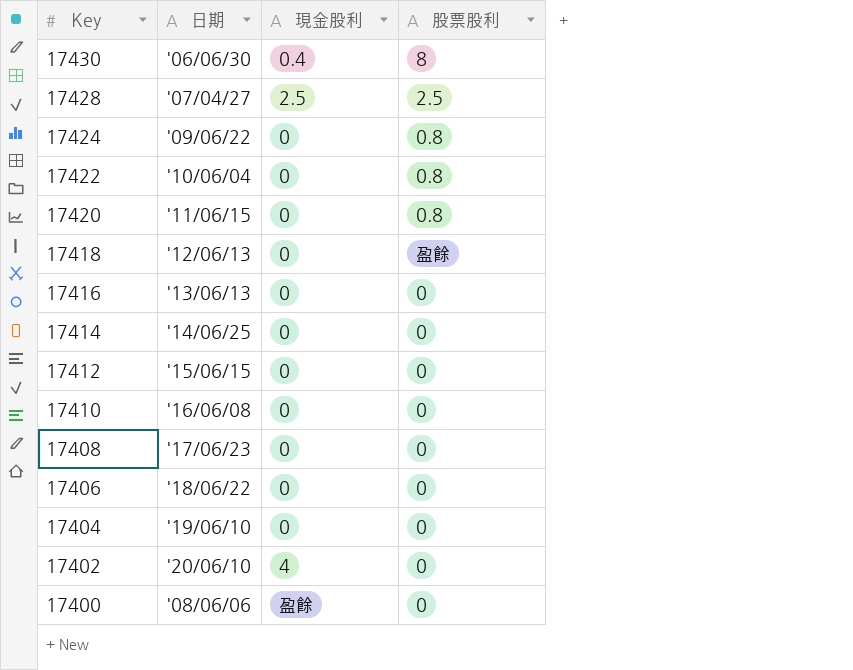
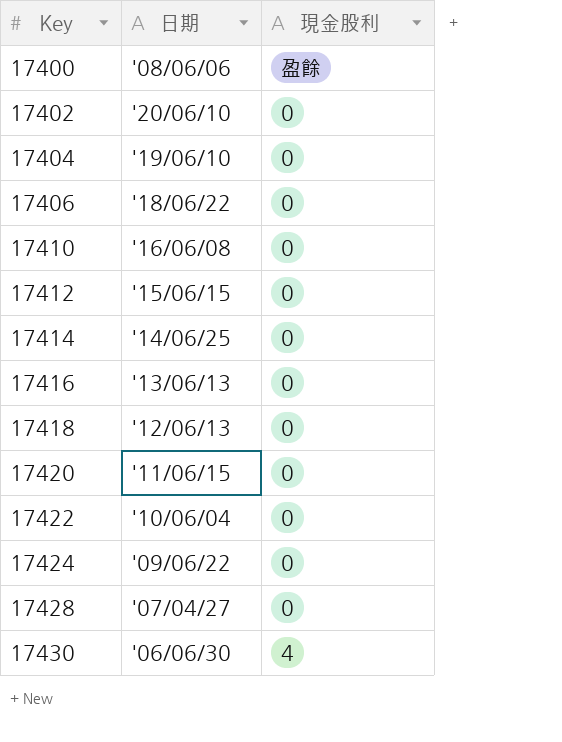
row order: Key descending -> Key ascending
column 股票股利 | position: 4 -> none
row 17408: '17/06/23 | 0 | 0 -> none
17402 | 現金股利: 4 -> 0
17428 | 現金股利: 2.5 -> 0
17430 | 現金股利: 0.4 -> 4

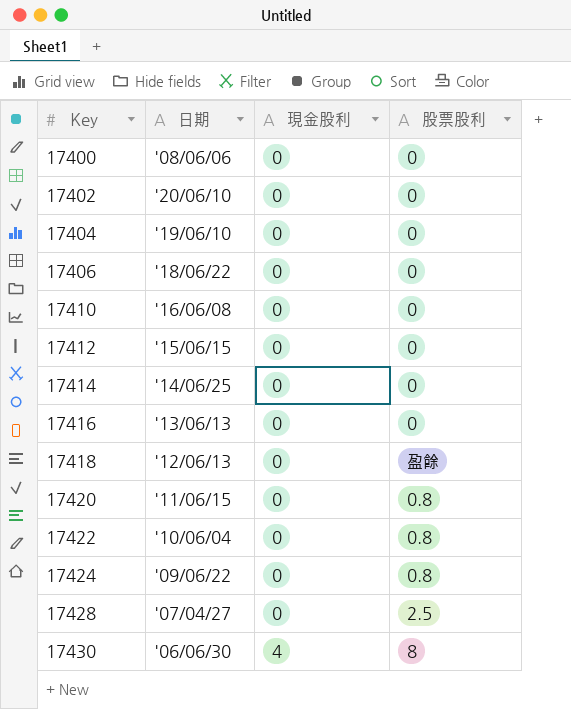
column 股票股利 | position: none -> 4
17400 | 現金股利: 盈餘 -> 0

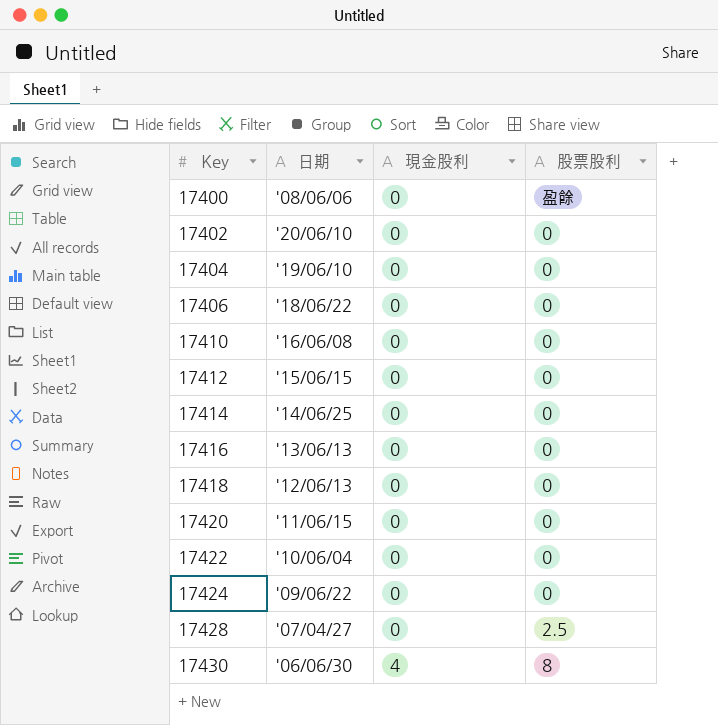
17400 | 股票股利: 0 -> 盈餘
17418 | 股票股利: 盈餘 -> 0
17420 | 股票股利: 0.8 -> 0
17422 | 股票股利: 0.8 -> 0
17424 | 股票股利: 0.8 -> 0

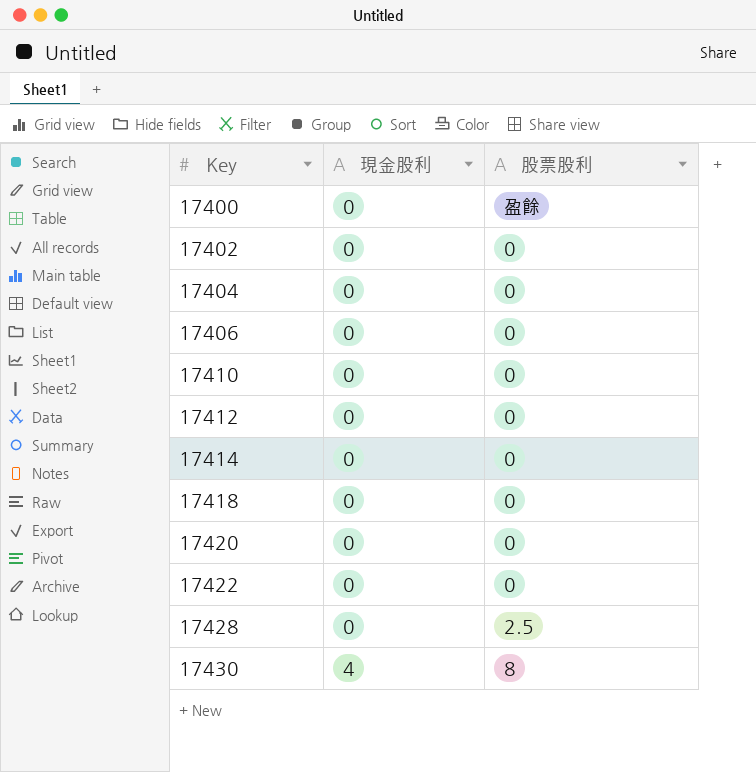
column 日期 | position: 2 -> none
row 17416: '13/06/13 | 0 | 0 -> none
row 17424: '09/06/22 | 0 | 0 -> none

